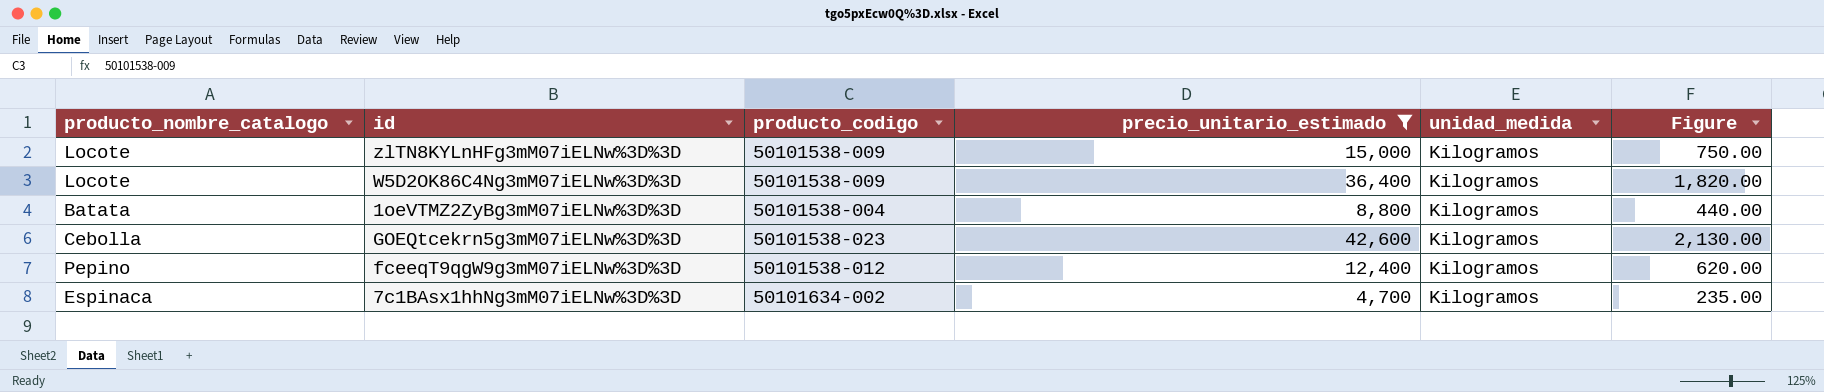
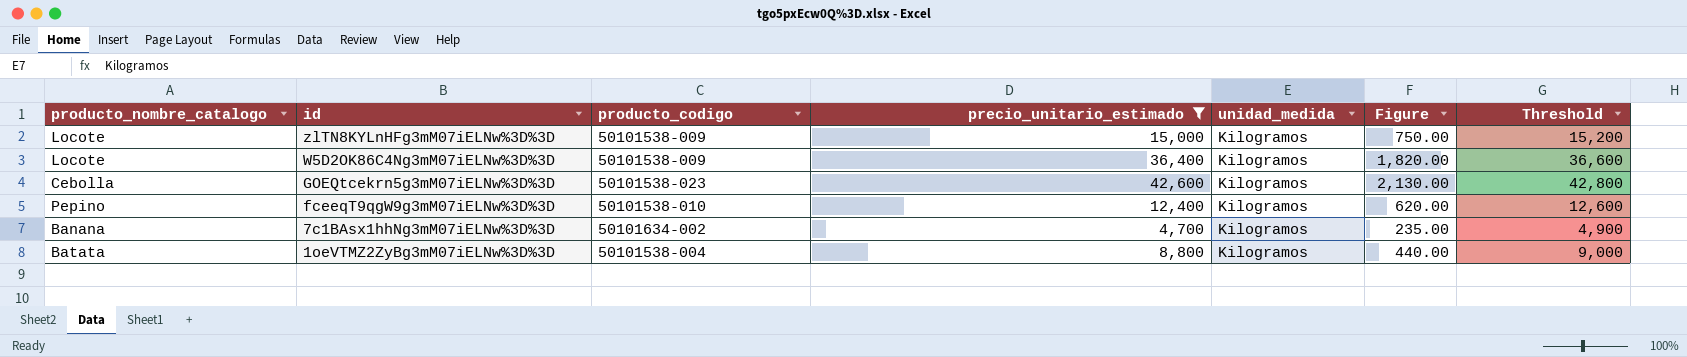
row order: none -> id descending
column Threshold | formula: none -> [precio_unitario_estimado] + 200
fceeqT9qgW9g3mM07iELNw%3D%3D | producto_codigo: 50101538-012 -> 50101538-010
7c1BAsx1hhNg3mM07iELNw%3D%3D | producto_nombre_catalogo: Espinaca -> Banana

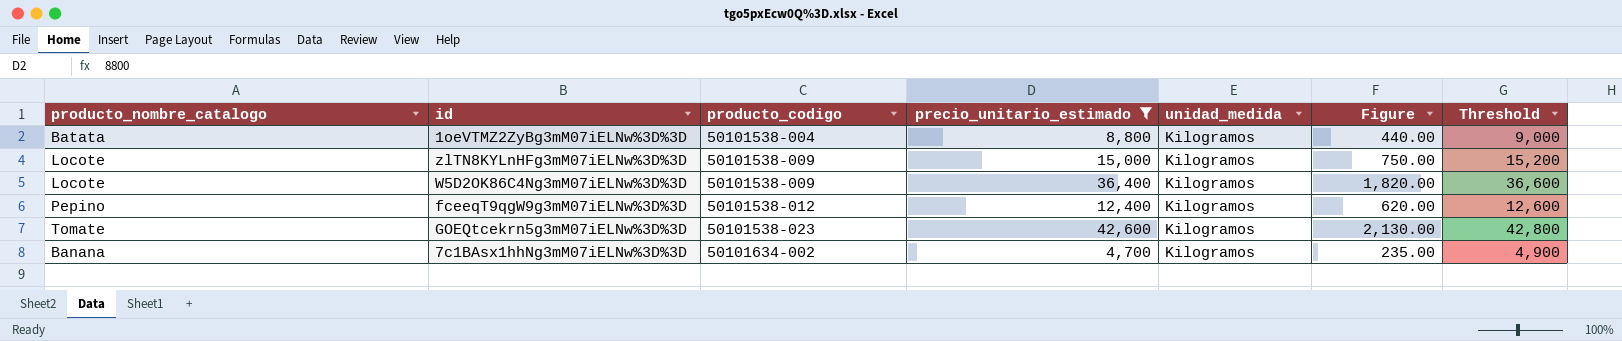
row order: id descending -> producto_codigo ascending
fceeqT9qgW9g3mM07iELNw%3D%3D | producto_codigo: 50101538-010 -> 50101538-012
GOEQtcekrn5g3mM07iELNw%3D%3D | producto_nombre_catalogo: Cebolla -> Tomate

